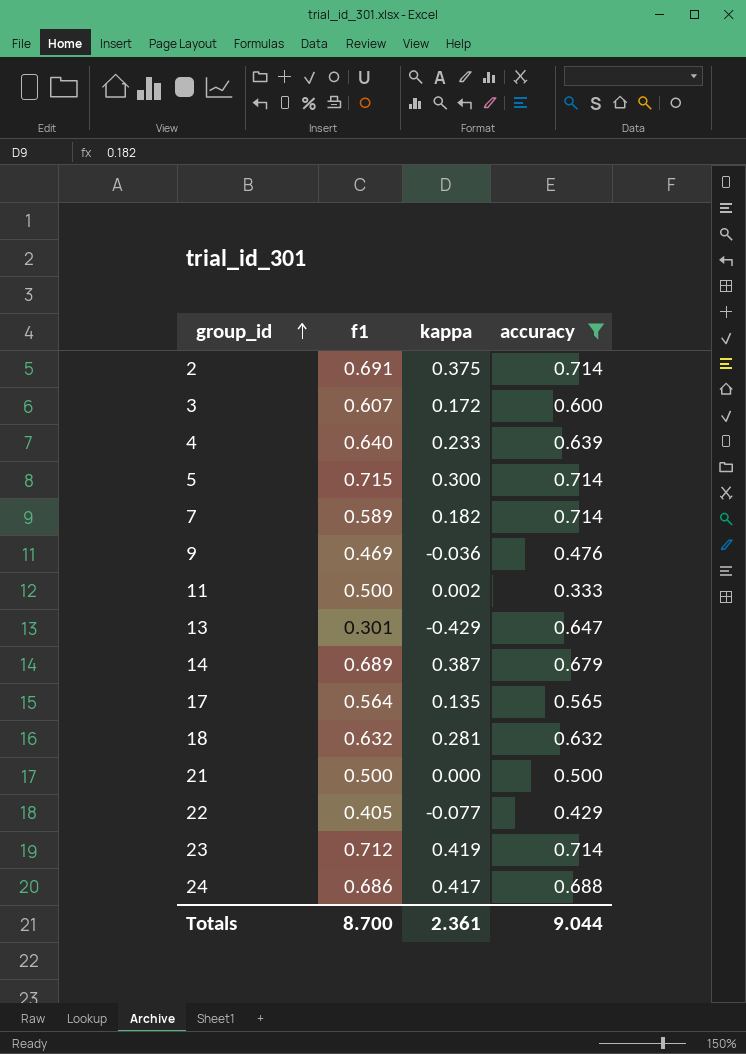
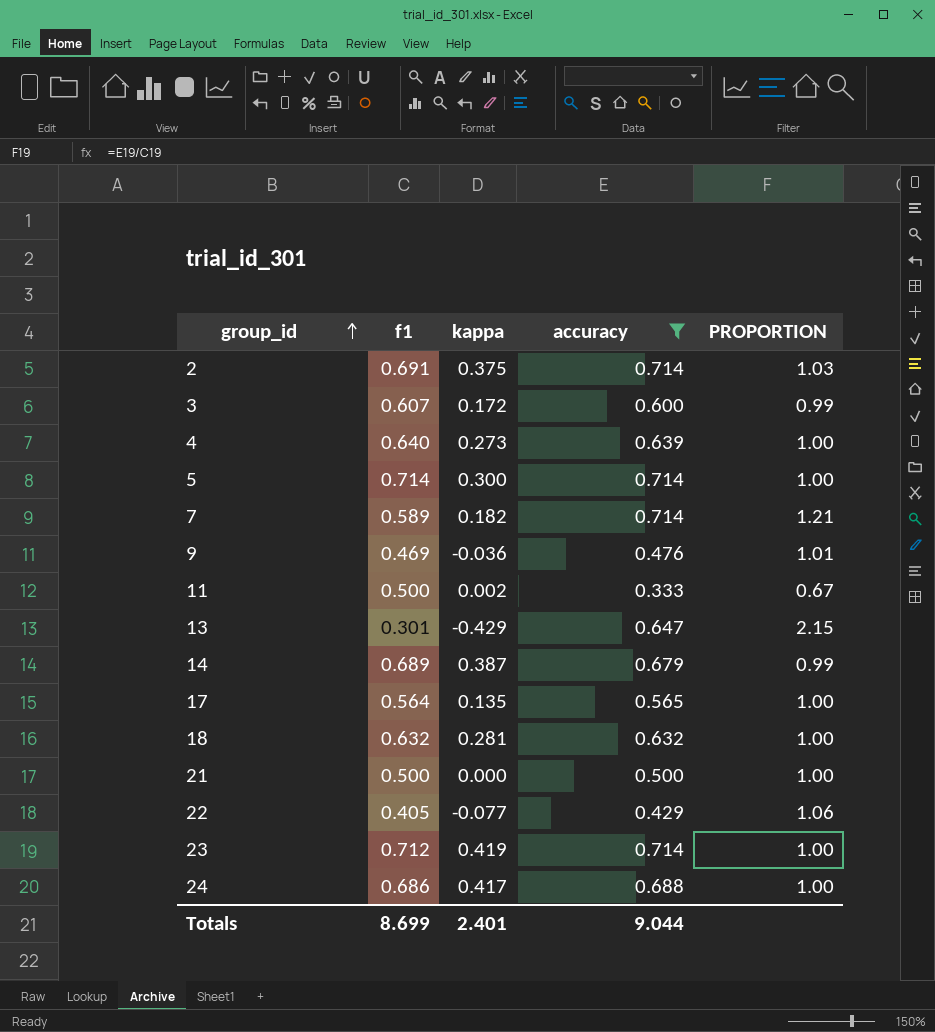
column PROPORTION | formula: none -> [accuracy] / [f1]
4 | kappa: 0.233 -> 0.273
5 | f1: 0.715 -> 0.714
Totals | f1: 8.700 -> 8.699
Totals | kappa: 2.361 -> 2.401

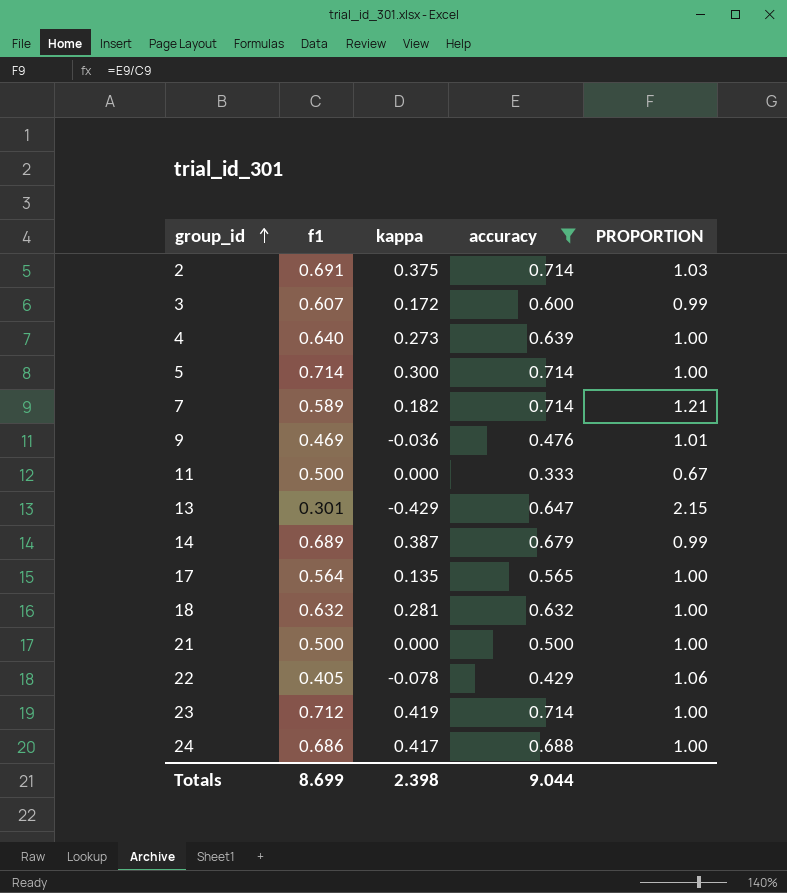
11 | kappa: 0.002 -> 0.000
22 | kappa: -0.077 -> -0.078
Totals | kappa: 2.401 -> 2.398

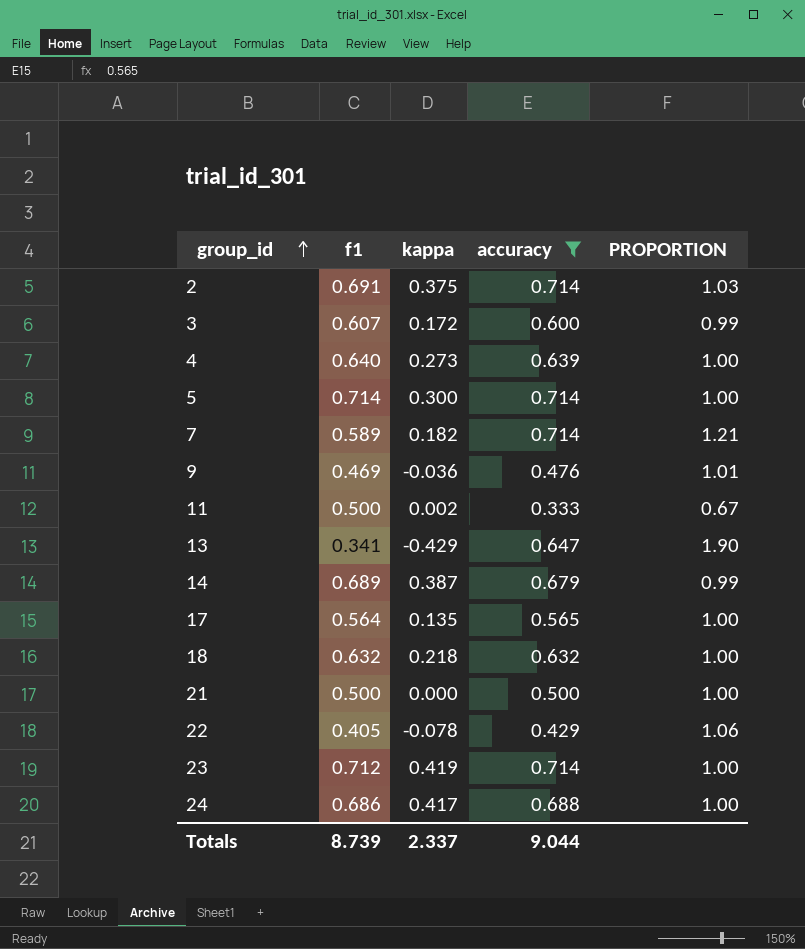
11 | kappa: 0.000 -> 0.002
13 | f1: 0.301 -> 0.341
13 | PROPORTION: 2.15 -> 1.90
18 | kappa: 0.281 -> 0.218
Totals | f1: 8.699 -> 8.739
Totals | kappa: 2.398 -> 2.337

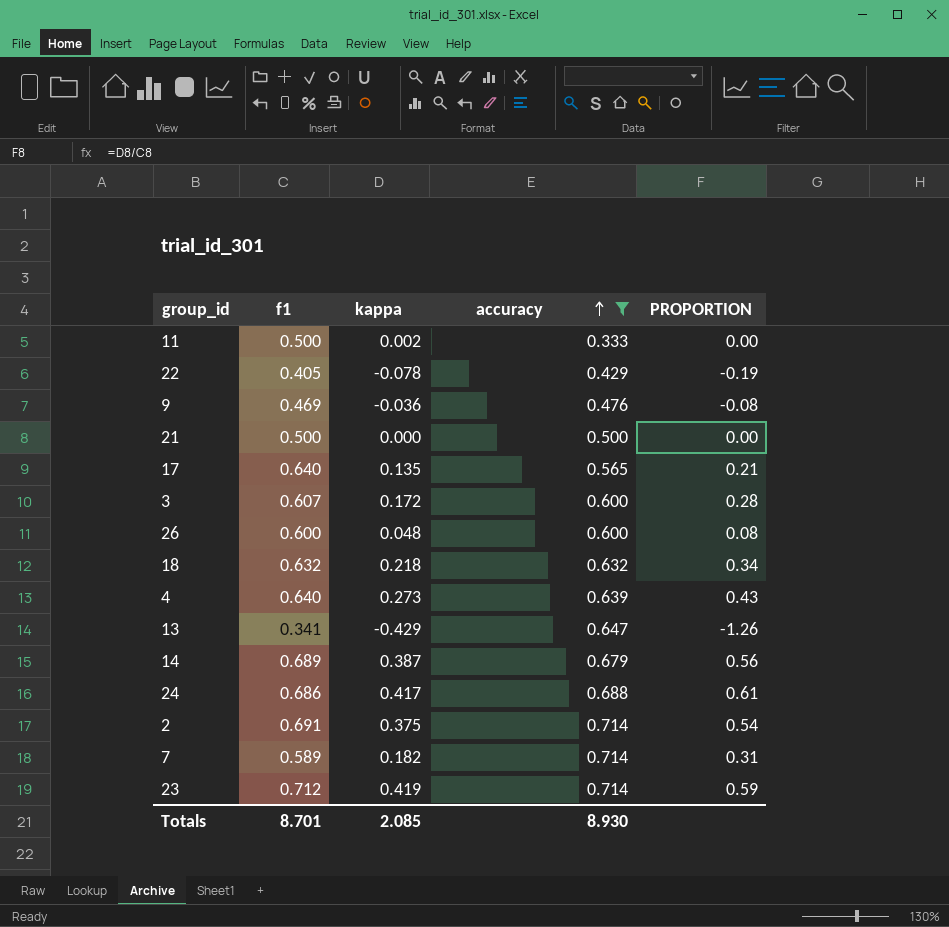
row order: group_id ascending -> accuracy ascending
column PROPORTION | formula: [accuracy] / [f1] -> [kappa] / [f1]
row 5: 0.714 | 0.300 | 0.714 | 1.00 -> none
17 | f1: 0.564 -> 0.640
row 26: none -> 0.600 | 0.048 | 0.600 | 0.08
Totals | f1: 8.739 -> 8.701
Totals | kappa: 2.337 -> 2.085
Totals | accuracy: 9.044 -> 8.930

